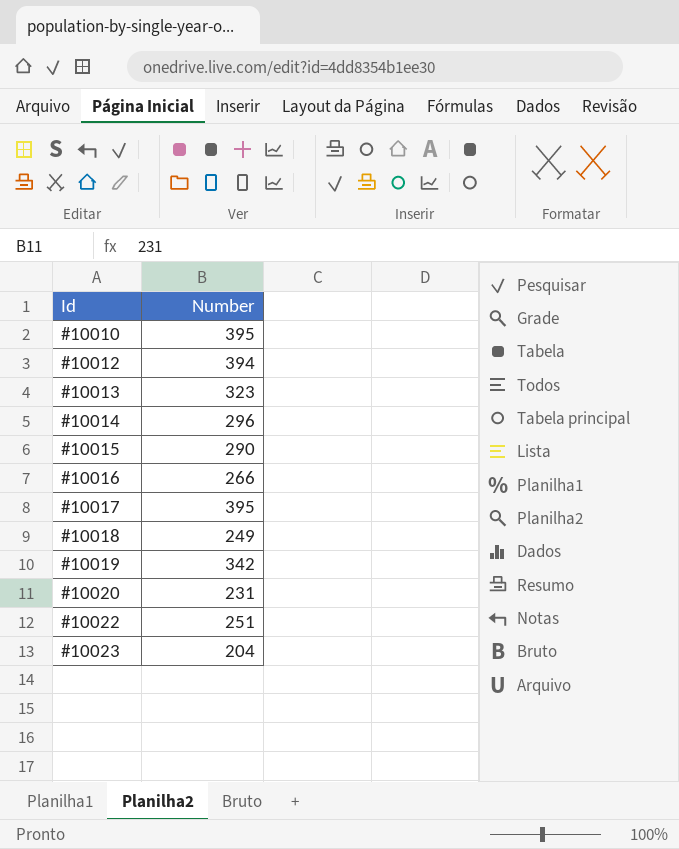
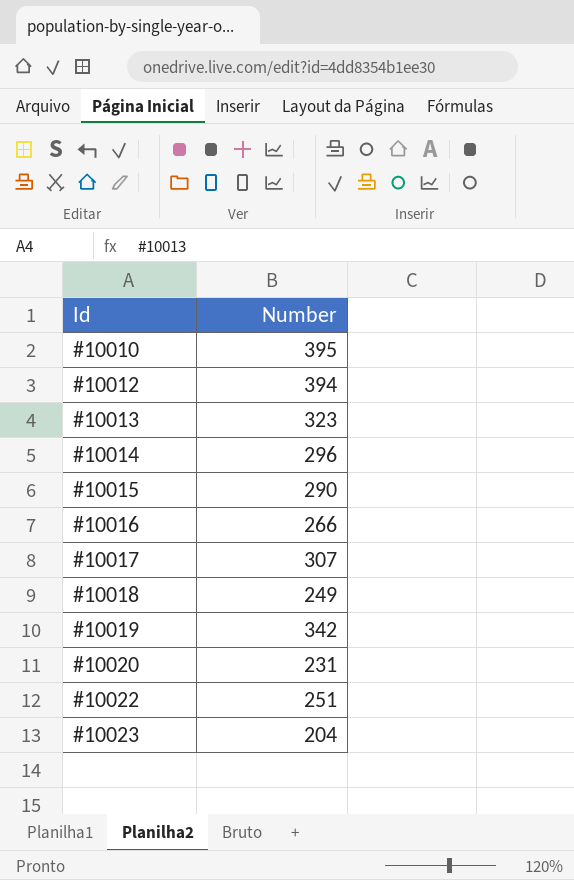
#10017 | Number: 395 -> 307

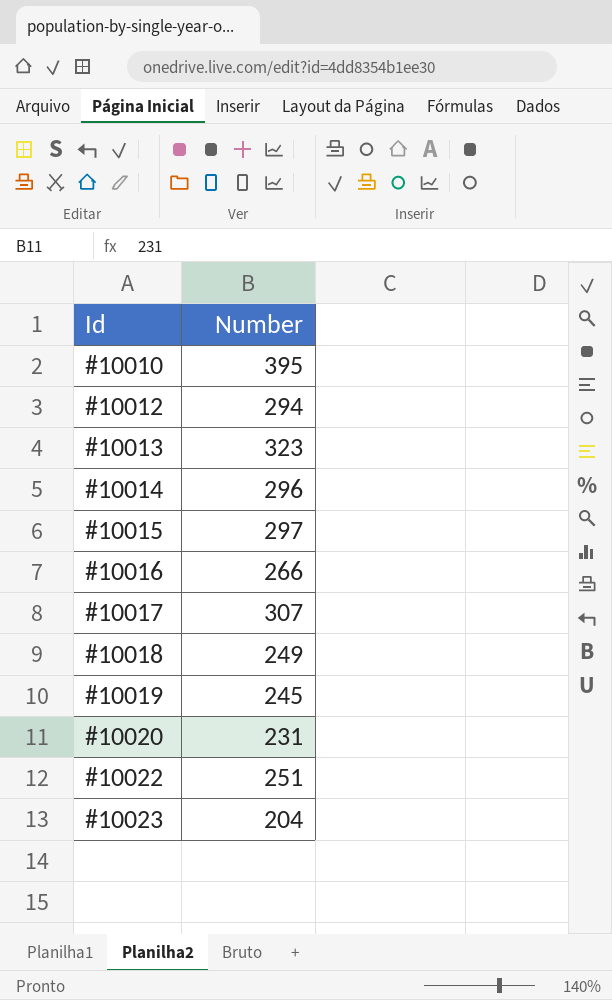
#10012 | Number: 394 -> 294
#10015 | Number: 290 -> 297
#10019 | Number: 342 -> 245

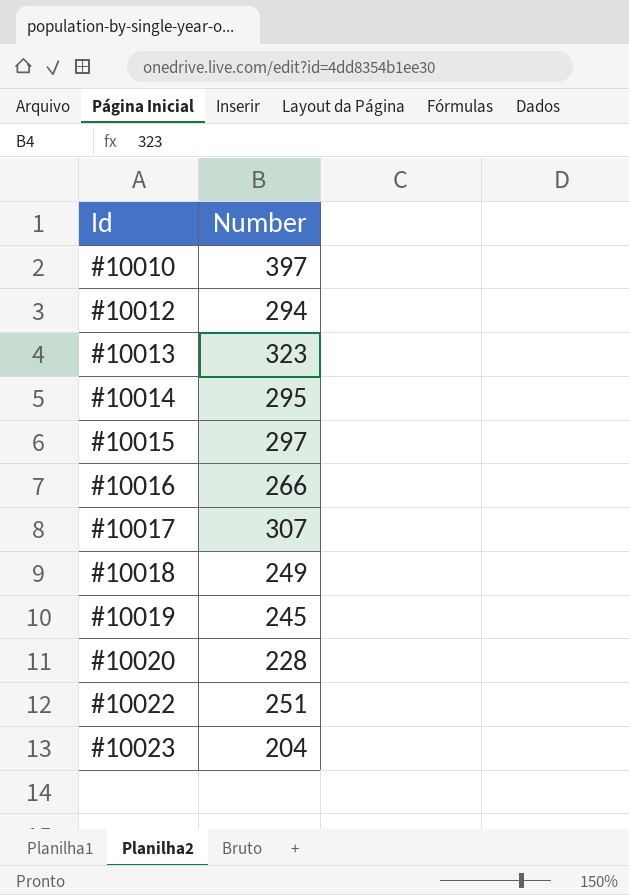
#10010 | Number: 395 -> 397
#10014 | Number: 296 -> 295
#10020 | Number: 231 -> 228

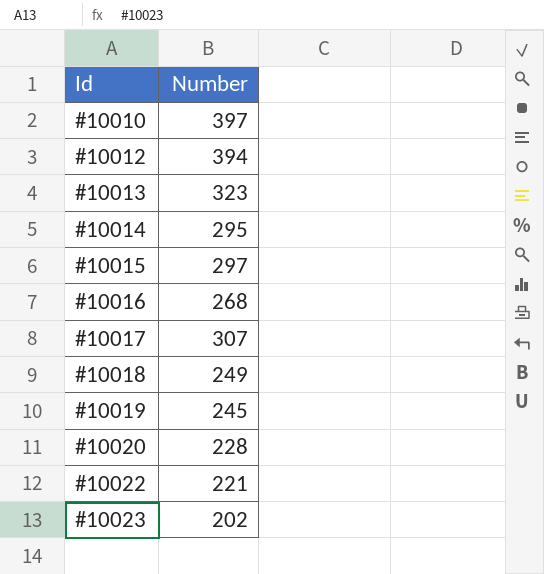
#10012 | Number: 294 -> 394
#10016 | Number: 266 -> 268
#10022 | Number: 251 -> 221
#10023 | Number: 204 -> 202

